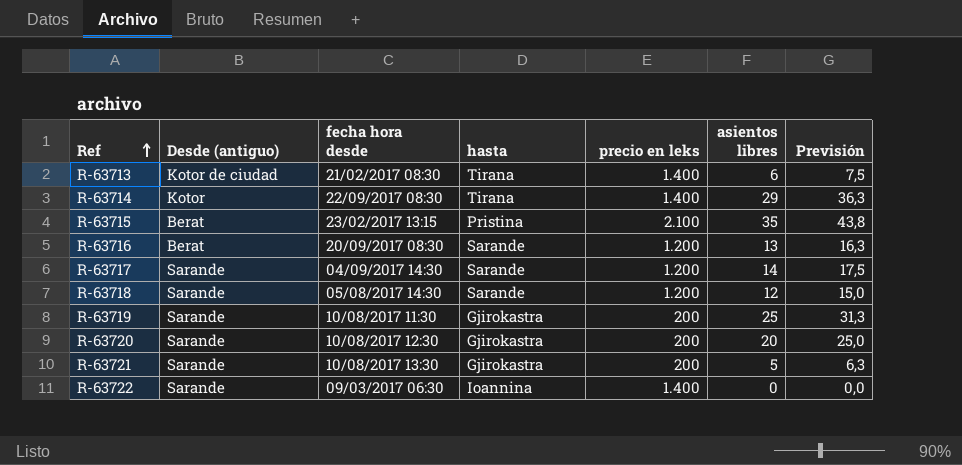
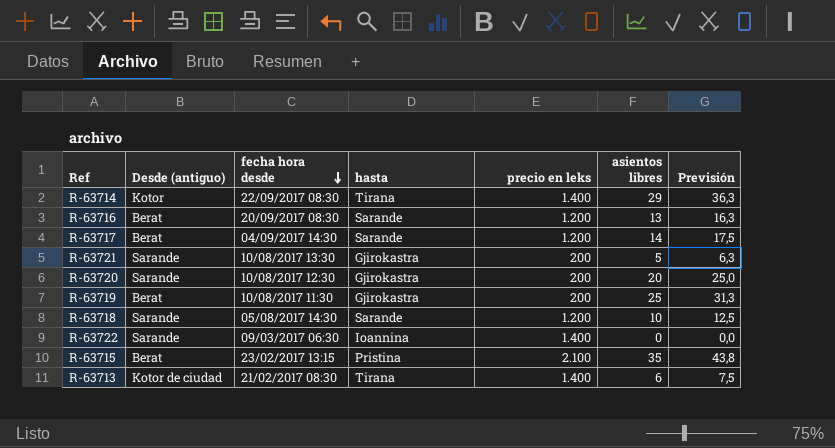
row order: Ref ascending -> fecha hora desde descending
R-63717 | Desde (antiguo): Sarande -> Berat
R-63719 | Desde (antiguo): Sarande -> Berat
R-63718 | asientos libres: 12 -> 10
R-63718 | Previsión: 15,0 -> 12,5

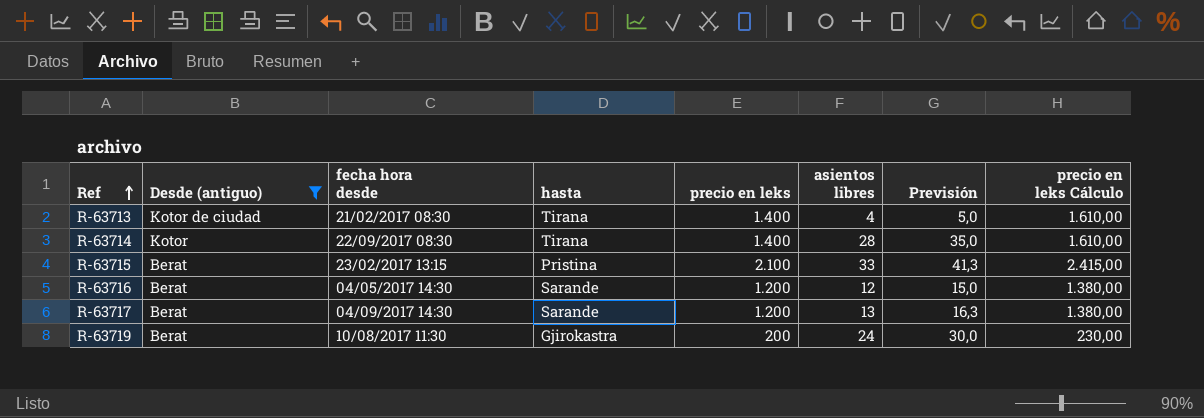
filter: none -> Desde (antiguo) != Sarande
row order: fecha hora desde descending -> Ref ascending
column precio en leks Cálculo | formula: none -> [precio en leks] * 1,15
R-63713 | asientos libres: 6 -> 4
R-63713 | Previsión: 7,5 -> 5,0
R-63714 | asientos libres: 29 -> 28
R-63714 | Previsión: 36,3 -> 35,0
R-63715 | asientos libres: 35 -> 33
R-63715 | Previsión: 43,8 -> 41,3
R-63716 | fecha hora desde: 20/09/2017 08:30 -> 04/05/2017 14:30
R-63716 | asientos libres: 13 -> 12
R-63716 | Previsión: 16,3 -> 15,0
R-63717 | asientos libres: 14 -> 13
R-63717 | Previsión: 17,5 -> 16,3
R-63719 | asientos libres: 25 -> 24
R-63719 | Previsión: 31,3 -> 30,0

